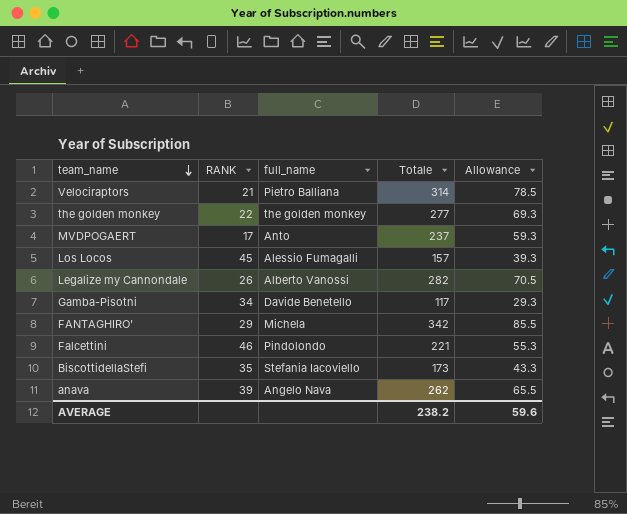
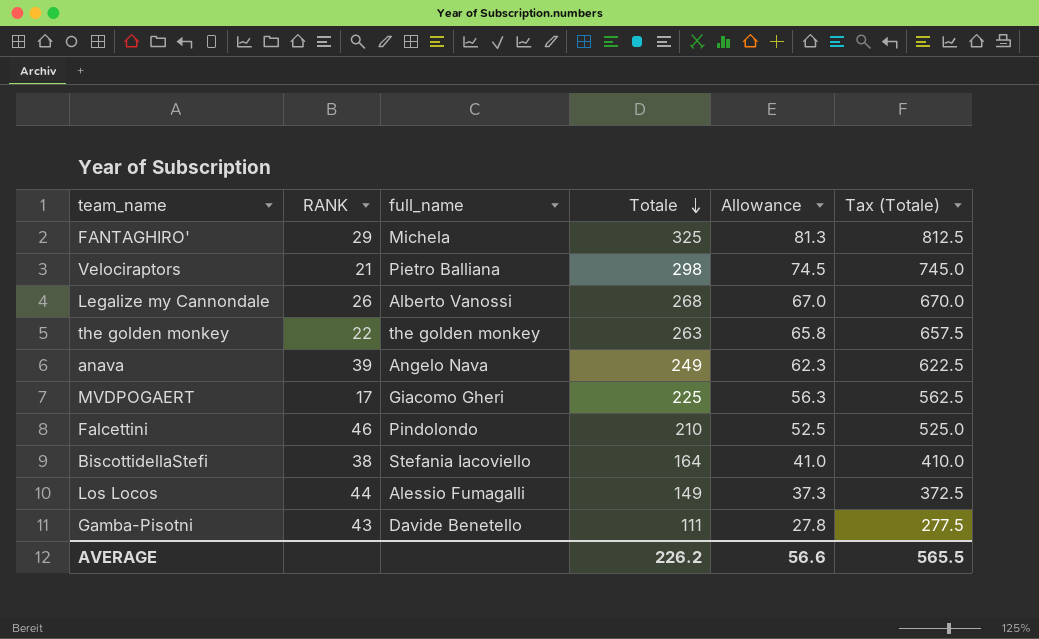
row order: team_name descending -> Totale descending
column Tax (Totale) | formula: none -> [Totale] * 2.5
FANTAGHIRO' | Totale: 342 -> 325
FANTAGHIRO' | Allowance: 85.5 -> 81.3
Velociraptors | Totale: 314 -> 298
Velociraptors | Allowance: 78.5 -> 74.5
Legalize my Cannondale | Totale: 282 -> 268
Legalize my Cannondale | Allowance: 70.5 -> 67.0
the golden monkey | Totale: 277 -> 263
the golden monkey | Allowance: 69.3 -> 65.8
anava | Totale: 262 -> 249
anava | Allowance: 65.5 -> 62.3
MVDPOGAERT | full_name: Anto -> Giacomo Gheri
MVDPOGAERT | Totale: 237 -> 225
MVDPOGAERT | Allowance: 59.3 -> 56.3
Falcettini | Totale: 221 -> 210
Falcettini | Allowance: 55.3 -> 52.5
BiscottidellaStefi | RANK: 35 -> 38
BiscottidellaStefi | Totale: 173 -> 164
BiscottidellaStefi | Allowance: 43.3 -> 41.0
Los Locos | RANK: 45 -> 44
Los Locos | Totale: 157 -> 149
Los Locos | Allowance: 39.3 -> 37.3
Gamba-Pisotni | RANK: 34 -> 43
Gamba-Pisotni | Totale: 117 -> 111
Gamba-Pisotni | Allowance: 29.3 -> 27.8
AVERAGE | Totale: 238.2 -> 226.2
AVERAGE | Allowance: 59.6 -> 56.6

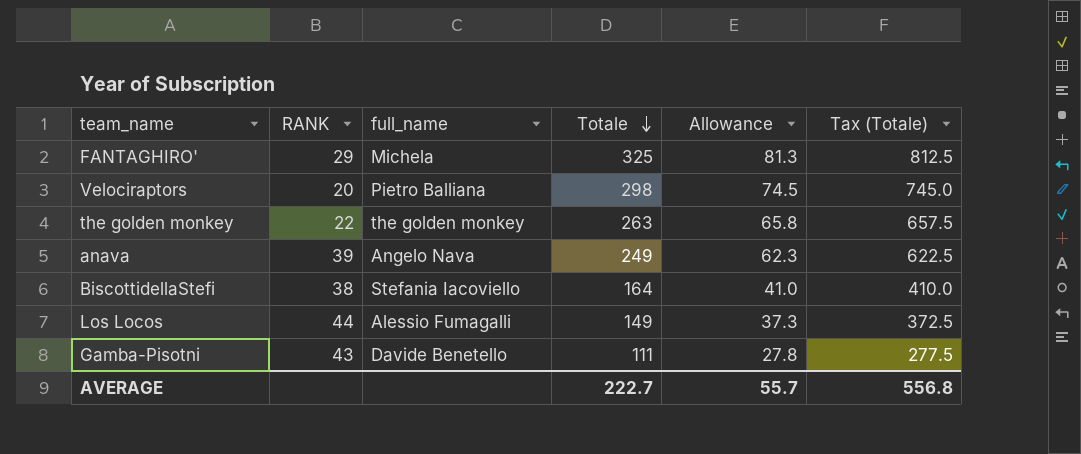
row Legalize my Cannondale: 26 | Alberto Vanossi | 268 | 67.0 | 670.0 -> none
row MVDPOGAERT: 17 | Giacomo Gheri | 225 | 56.3 | 562.5 -> none
row Falcettini: 46 | Pindolondo | 210 | 52.5 | 525.0 -> none
Velociraptors | RANK: 21 -> 20
AVERAGE | Totale: 226.2 -> 222.7
AVERAGE | Allowance: 56.6 -> 55.7
AVERAGE | Tax (Totale): 565.5 -> 556.8

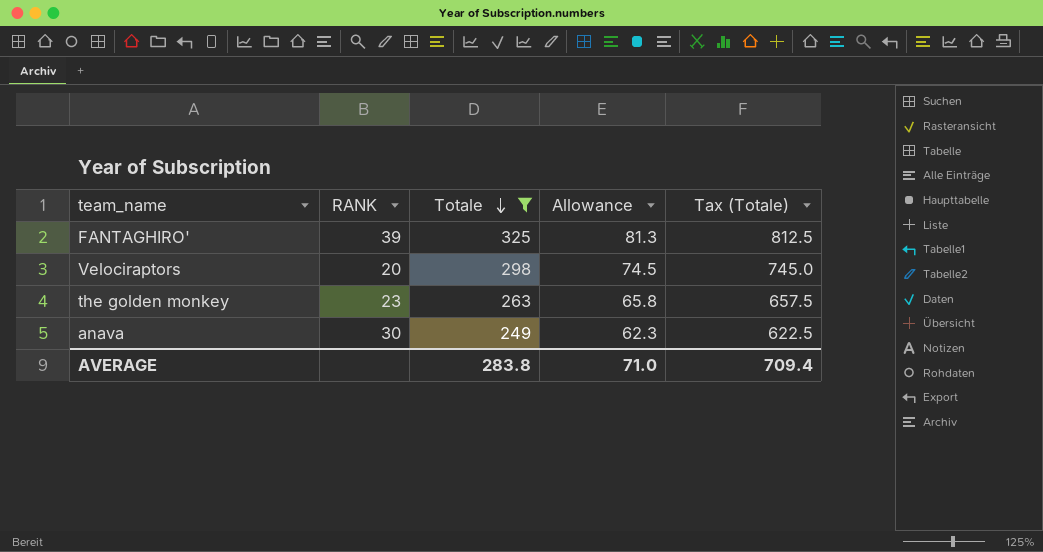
filter: none -> Totale >= 249
column full_name | position: 3 -> none
FANTAGHIRO' | RANK: 29 -> 39
the golden monkey | RANK: 22 -> 23
anava | RANK: 39 -> 30
AVERAGE | Totale: 222.7 -> 283.8
AVERAGE | Allowance: 55.7 -> 71.0
AVERAGE | Tax (Totale): 556.8 -> 709.4

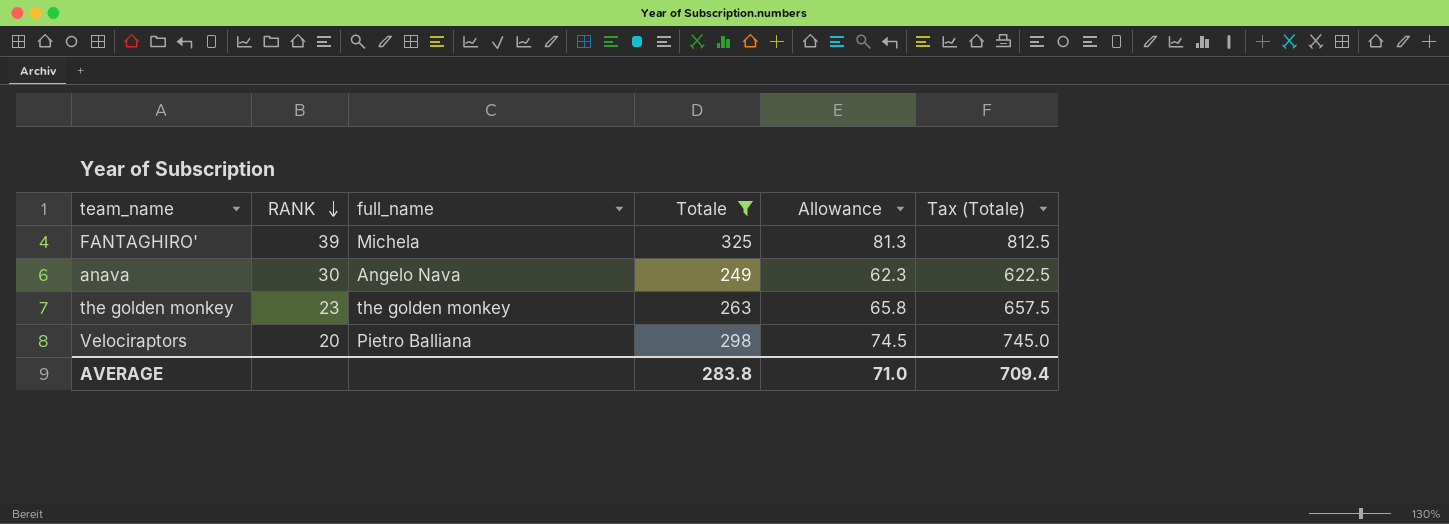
row order: Totale descending -> RANK descending
column full_name | position: none -> 3

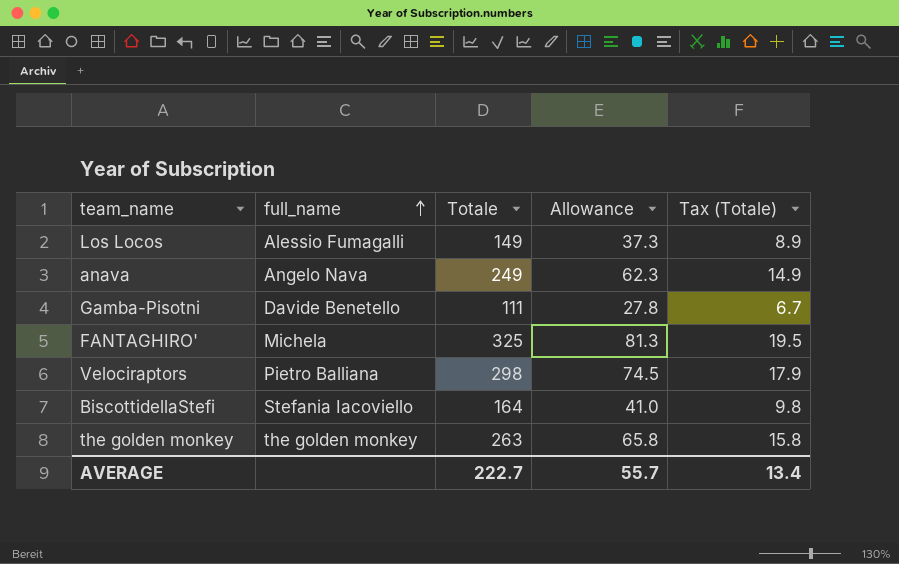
filter: Totale >= 249 -> none
row order: RANK descending -> full_name ascending
column RANK | position: 2 -> none
column Tax (Totale) | formula: [Totale] * 2.5 -> [Totale] * 0.06
AVERAGE | Totale: 283.8 -> 222.7
AVERAGE | Allowance: 71.0 -> 55.7
AVERAGE | Tax (Totale): 709.4 -> 13.4

